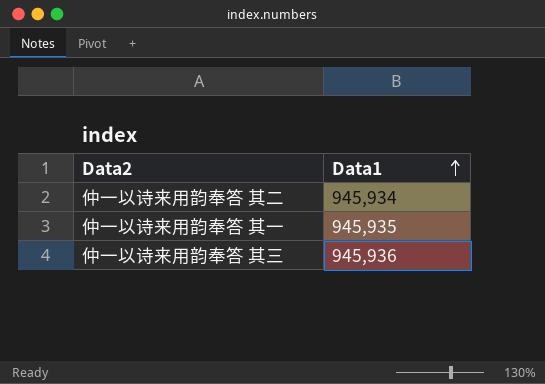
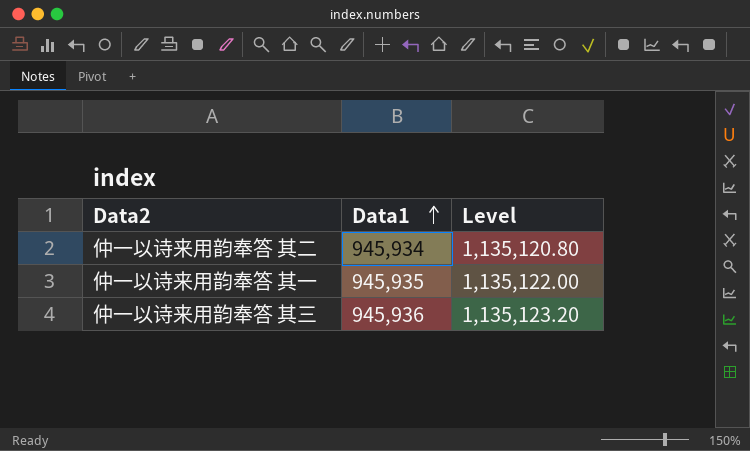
column Level | formula: none -> [Data1] * 1.2

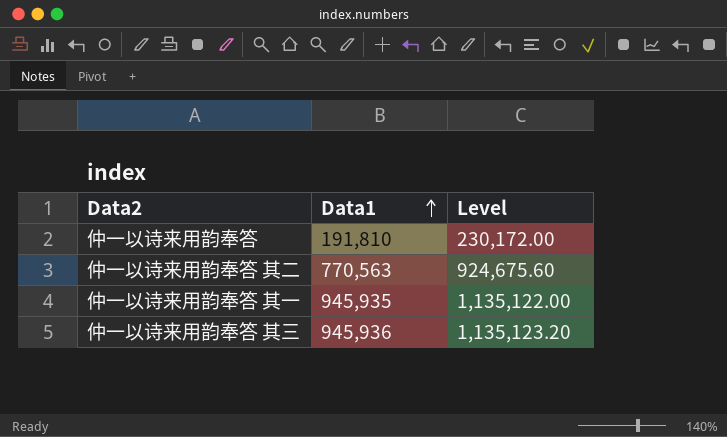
row 仲一以诗来用韵奉答: none -> 191,810 | 230,172.00
仲一以诗来用韵奉答 其二 | Data1: 945,934 -> 770,563
仲一以诗来用韵奉答 其二 | Level: 1,135,120.80 -> 924,675.60

